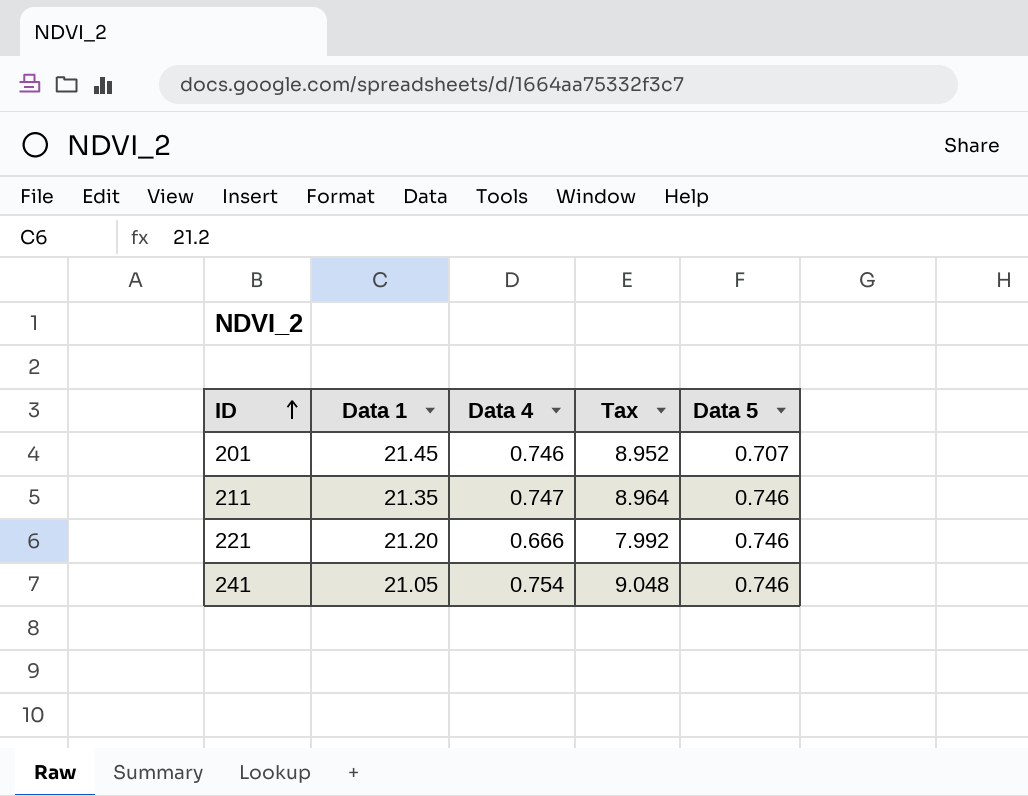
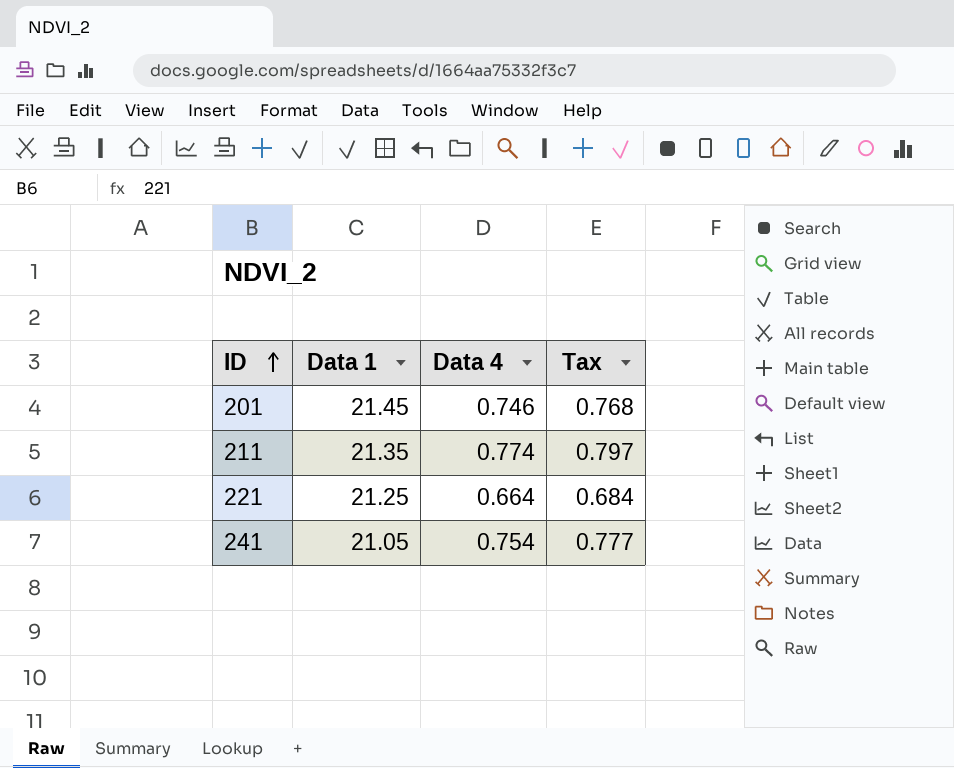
column Data 5 | position: 5 -> none
column Tax | formula: [Data 4] * 12 -> [Data 4] * 1.03
211 | Data 4: 0.747 -> 0.774
221 | Data 1: 21.20 -> 21.25
221 | Data 4: 0.666 -> 0.664

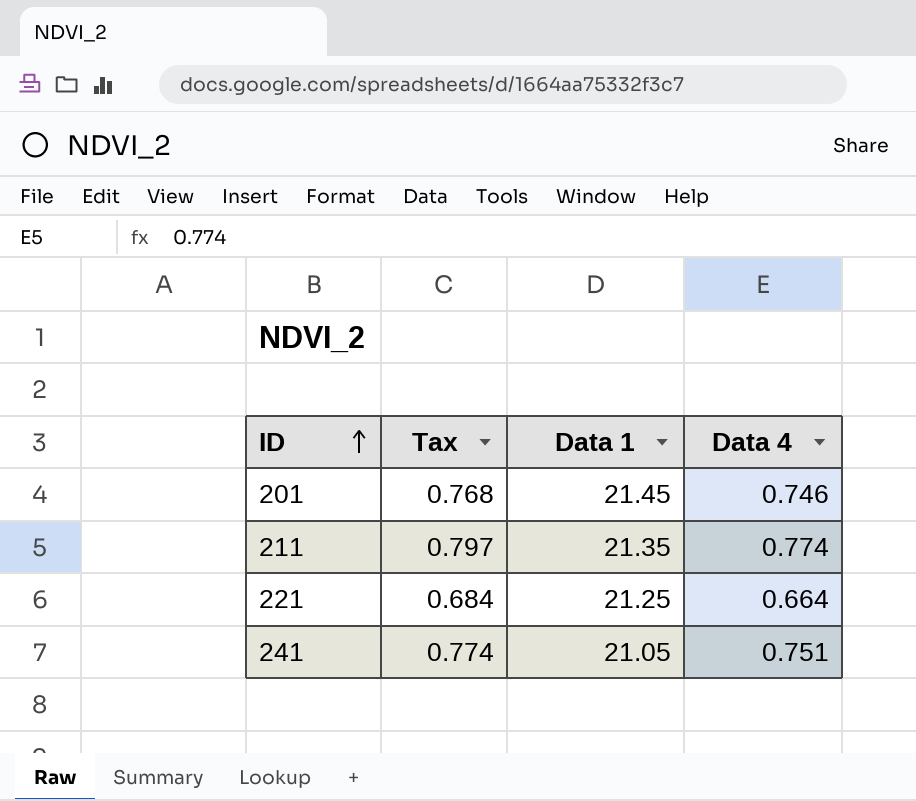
column Tax | position: 4 -> 2
241 | Tax: 0.777 -> 0.774
241 | Data 4: 0.754 -> 0.751

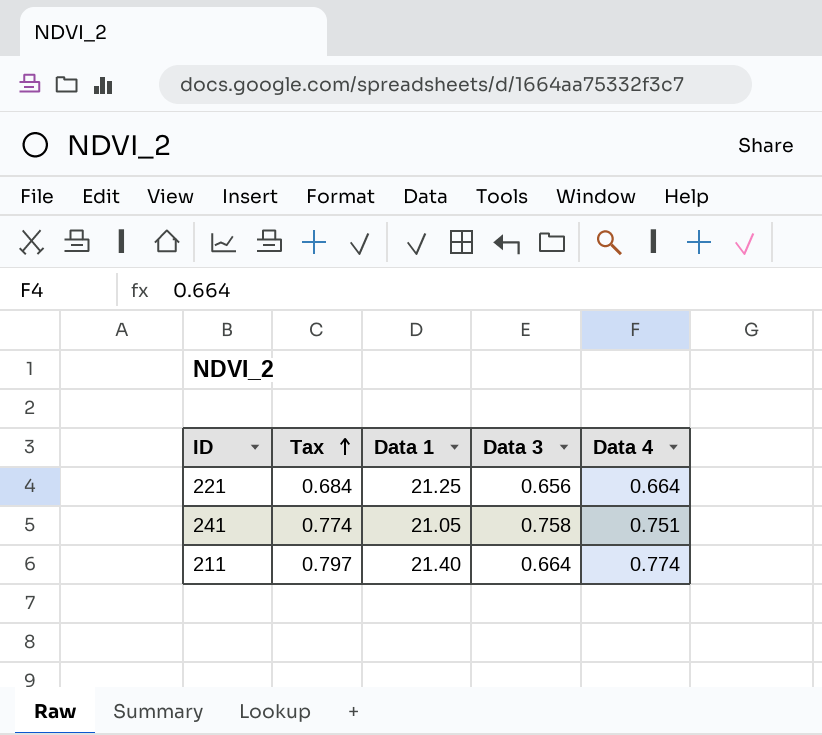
row order: ID ascending -> Tax ascending
column Data 3 | position: none -> 4
row 201: 0.768 | 21.45 | 0.746 -> none
211 | Data 1: 21.35 -> 21.40

